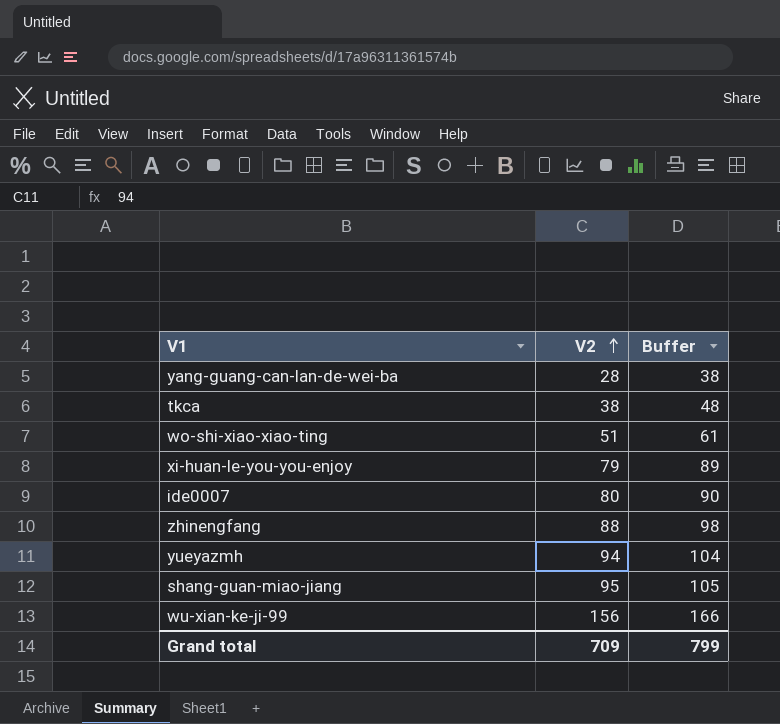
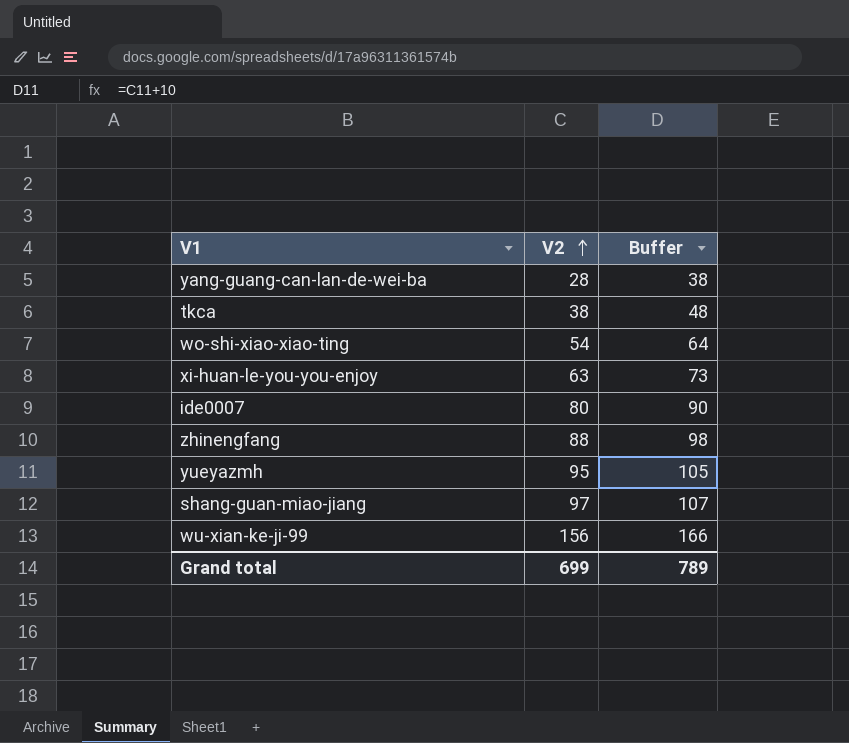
wo-shi-xiao-xiao-ting | V2: 51 -> 54
wo-shi-xiao-xiao-ting | Buffer: 61 -> 64
xi-huan-le-you-you-enjoy | V2: 79 -> 63
xi-huan-le-you-you-enjoy | Buffer: 89 -> 73
yueyazmh | V2: 94 -> 95
yueyazmh | Buffer: 104 -> 105
shang-guan-miao-jiang | V2: 95 -> 97
shang-guan-miao-jiang | Buffer: 105 -> 107
Grand total | V2: 709 -> 699
Grand total | Buffer: 799 -> 789

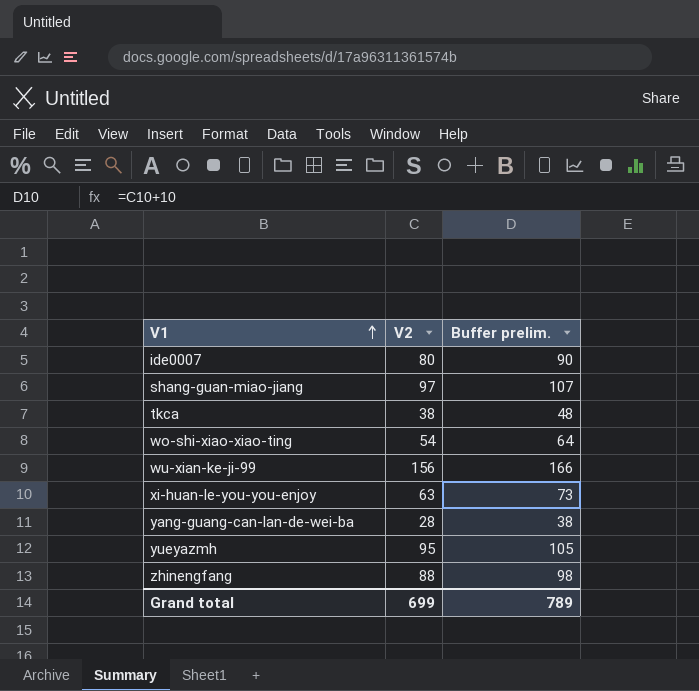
row order: V2 ascending -> V1 ascending
column name: Buffer -> Buffer prelim.

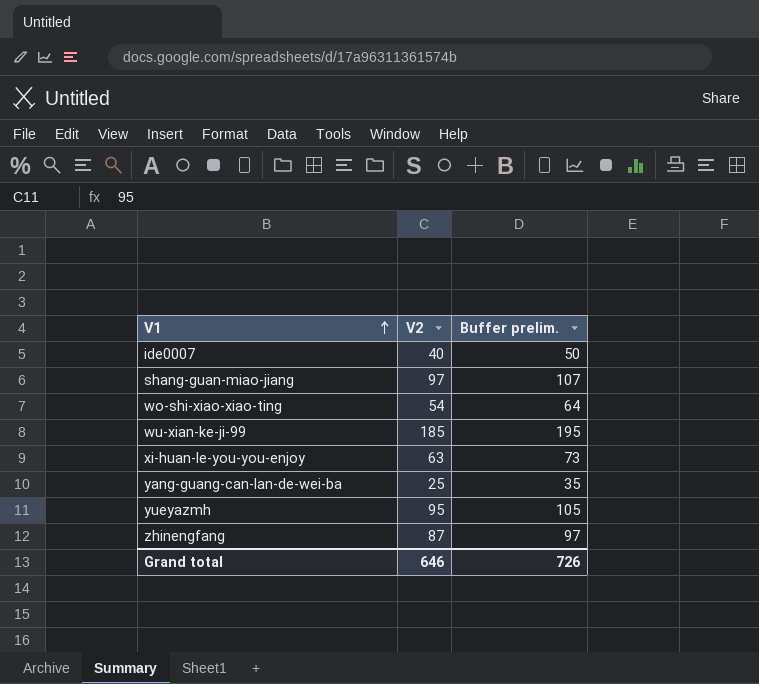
row tkca: 38 | 48 -> none
ide0007 | V2: 80 -> 40
ide0007 | Buffer prelim.: 90 -> 50
wu-xian-ke-ji-99 | V2: 156 -> 185
wu-xian-ke-ji-99 | Buffer prelim.: 166 -> 195
yang-guang-can-lan-de-wei-ba | V2: 28 -> 25
yang-guang-can-lan-de-wei-ba | Buffer prelim.: 38 -> 35
zhinengfang | V2: 88 -> 87
zhinengfang | Buffer prelim.: 98 -> 97
Grand total | V2: 699 -> 646
Grand total | Buffer prelim.: 789 -> 726

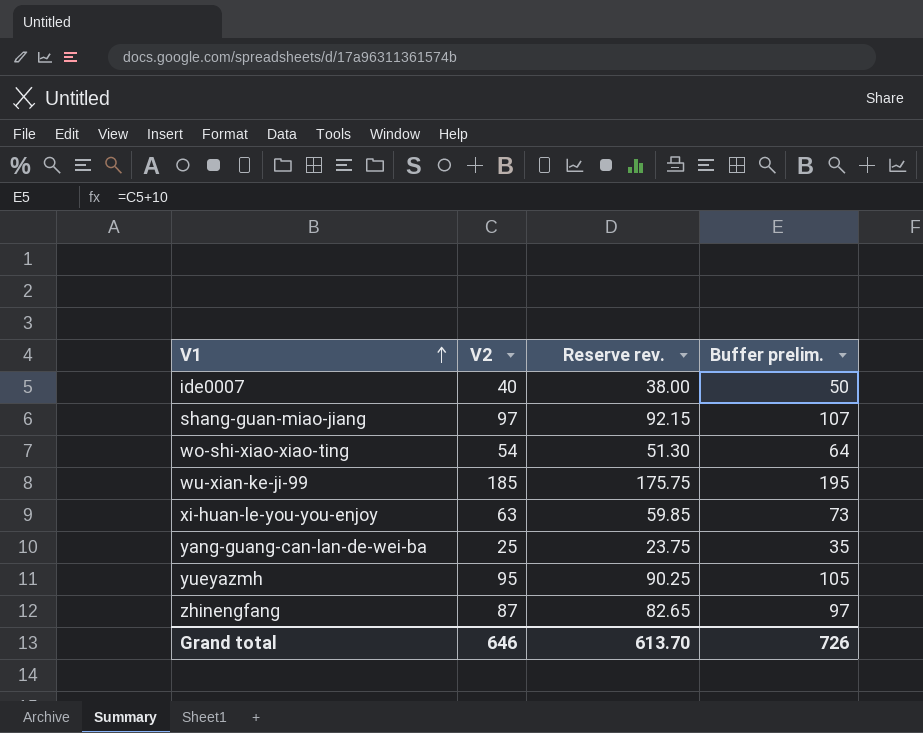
column Reserve rev. | formula: none -> [V2] * 0.95

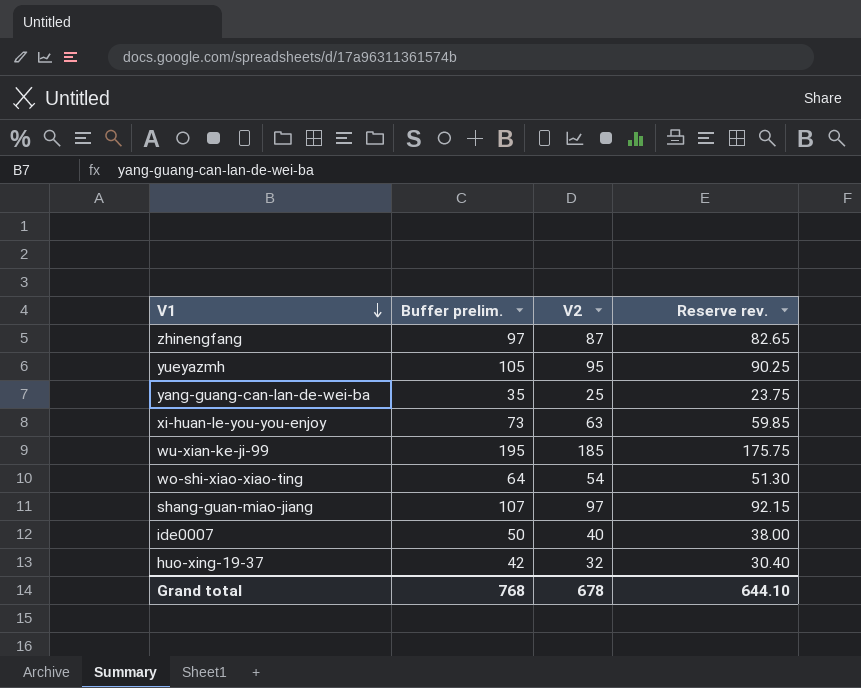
row order: V1 ascending -> V1 descending
column Buffer prelim. | position: 4 -> 2
row huo-xing-19-37: none -> 42 | 32 | 30.40
Grand total | Buffer prelim.: 726 -> 768
Grand total | V2: 646 -> 678
Grand total | Reserve rev.: 613.70 -> 644.10

